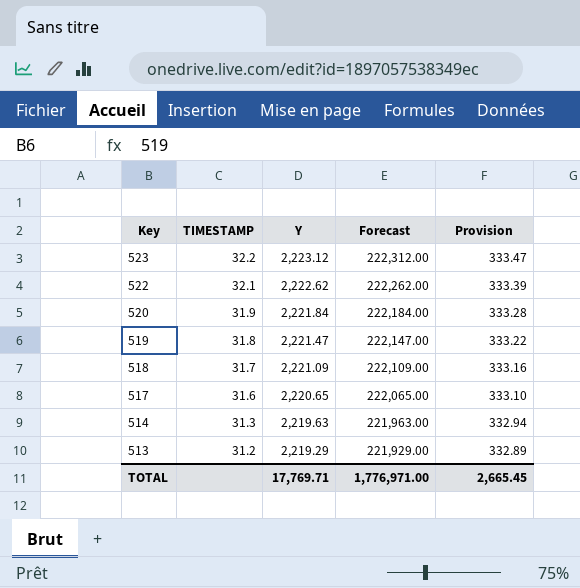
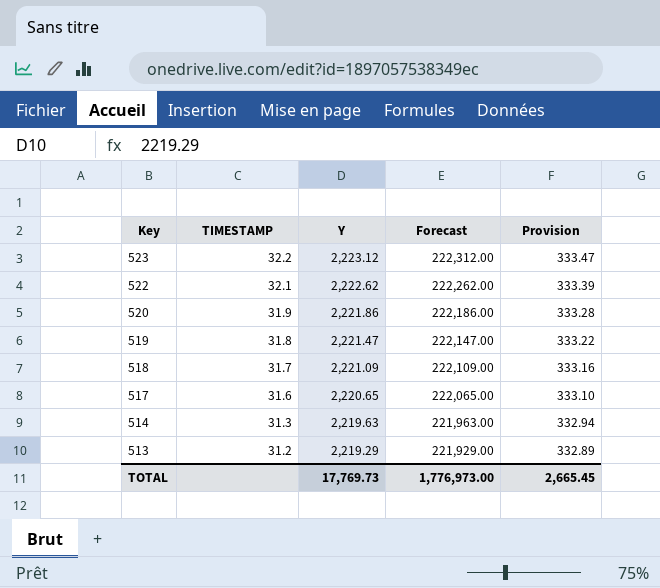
520 | Y: 2,221.84 -> 2,221.86
520 | Forecast: 222,184.00 -> 222,186.00
TOTAL | Y: 17,769.71 -> 17,769.73
TOTAL | Forecast: 1,776,971.00 -> 1,776,973.00

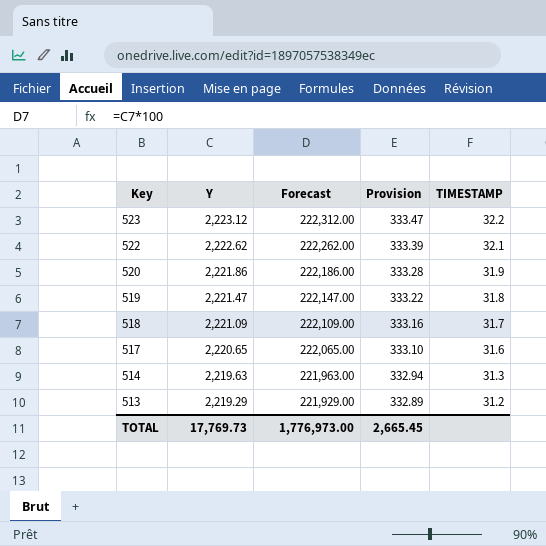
column TIMESTAMP | position: 2 -> 5

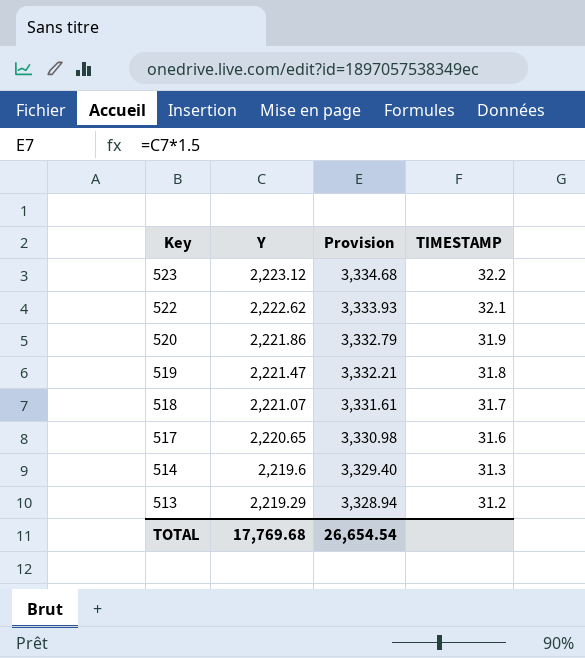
column Forecast | formula: [Y] * 100 -> none
column Provision | formula: [Y] * 0.15 -> [Y] * 1.5
518 | Y: 2,221.09 -> 2,221.07
514 | Y: 2,219.63 -> 2,219.6
TOTAL | Y: 17,769.73 -> 17,769.68
TOTAL | Provision: 2,665.45 -> 26,654.54

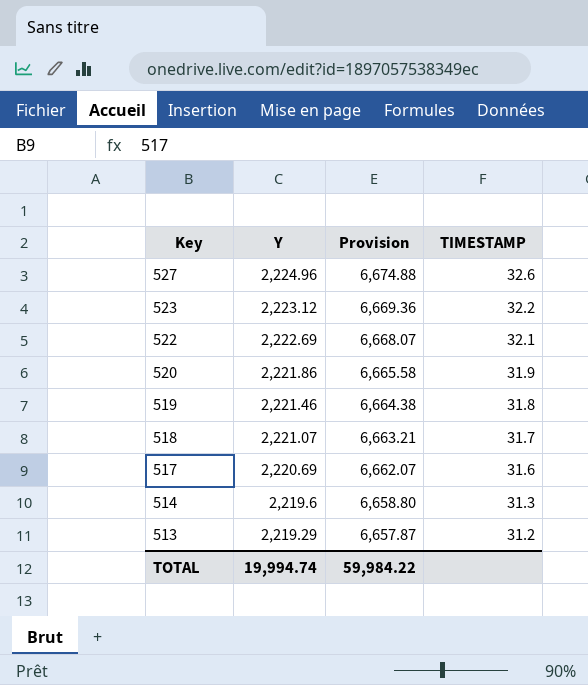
column Provision | formula: [Y] * 1.5 -> [Y] * 3
row 527: none -> 2,224.96 | 6,674.88 | 32.6
522 | Y: 2,222.62 -> 2,222.69
519 | Y: 2,221.47 -> 2,221.46
517 | Y: 2,220.65 -> 2,220.69
TOTAL | Y: 17,769.68 -> 19,994.74
TOTAL | Provision: 26,654.54 -> 59,984.22

